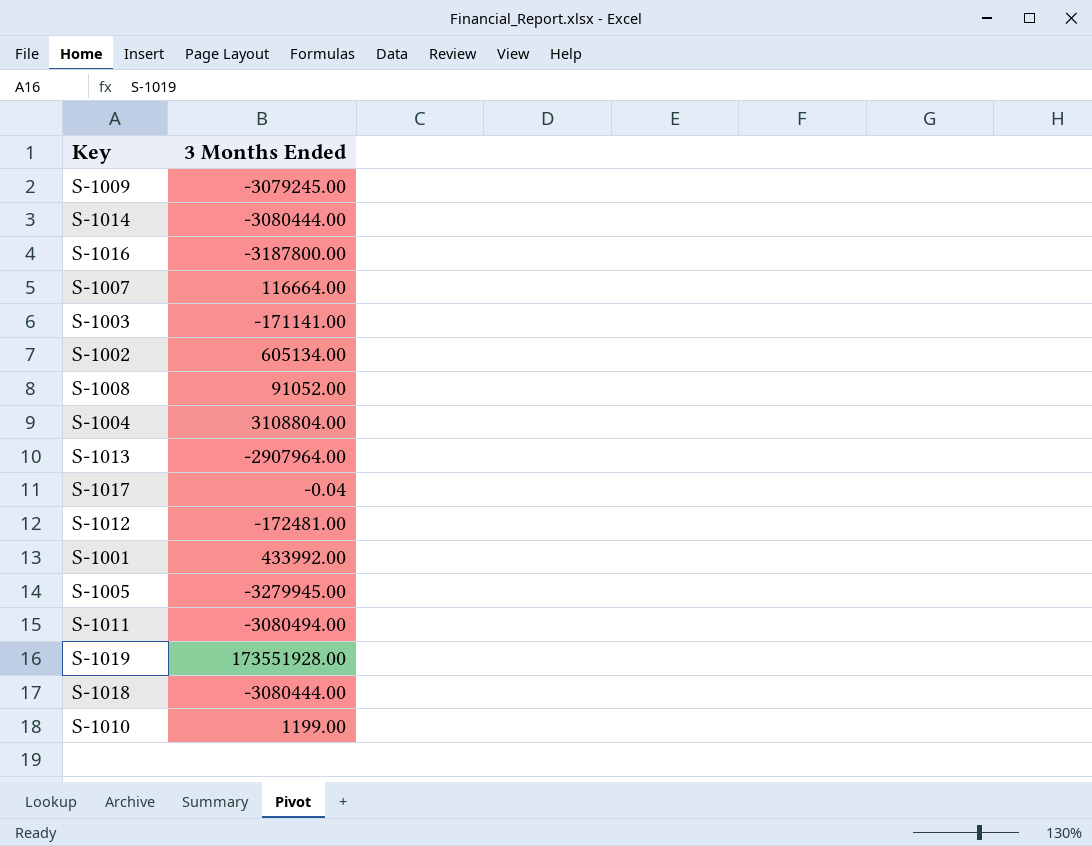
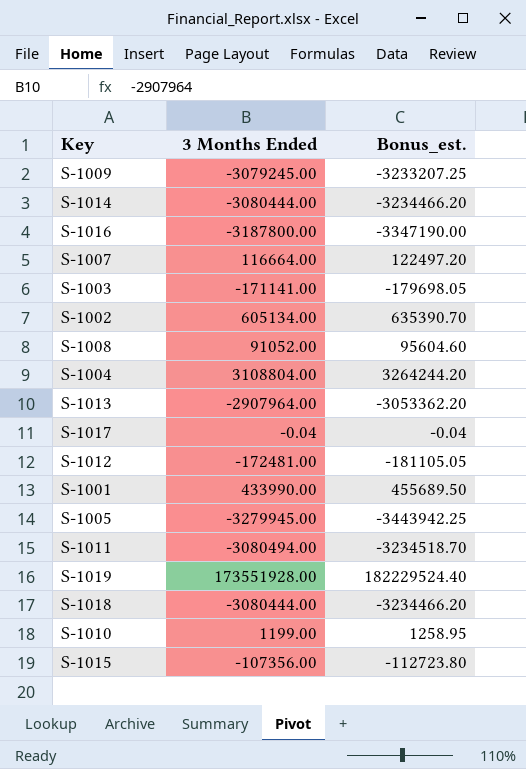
column Bonus_est. | formula: none -> [3 Months Ended] * 1.05
S-1001 | 3 Months Ended: 433992.00 -> 433990.00
row S-1015: none -> -107356.00 | -112723.80

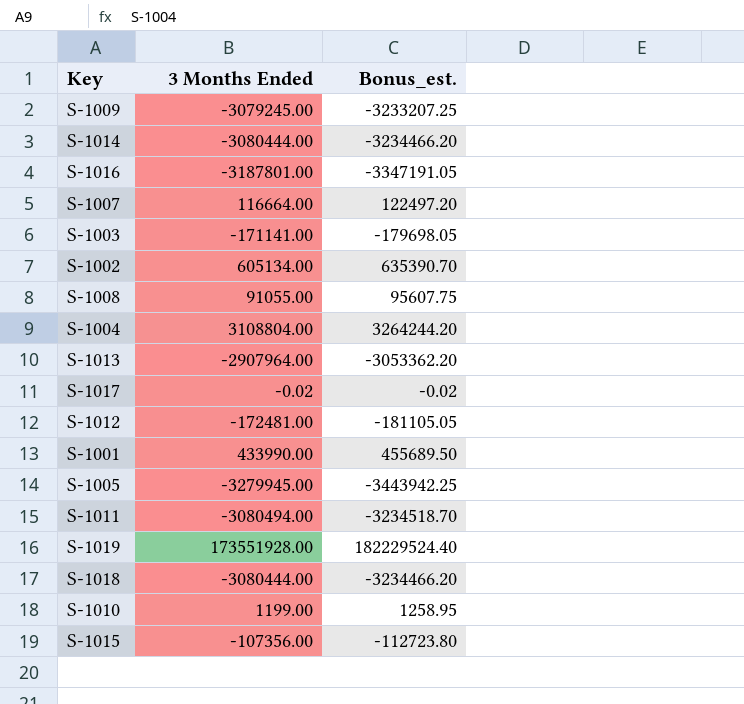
S-1016 | 3 Months Ended: -3187800.00 -> -3187801.00
S-1016 | Bonus_est.: -3347190.00 -> -3347191.05
S-1008 | 3 Months Ended: 91052.00 -> 91055.00
S-1008 | Bonus_est.: 95604.60 -> 95607.75
S-1017 | 3 Months Ended: -0.04 -> -0.02
S-1017 | Bonus_est.: -0.04 -> -0.02

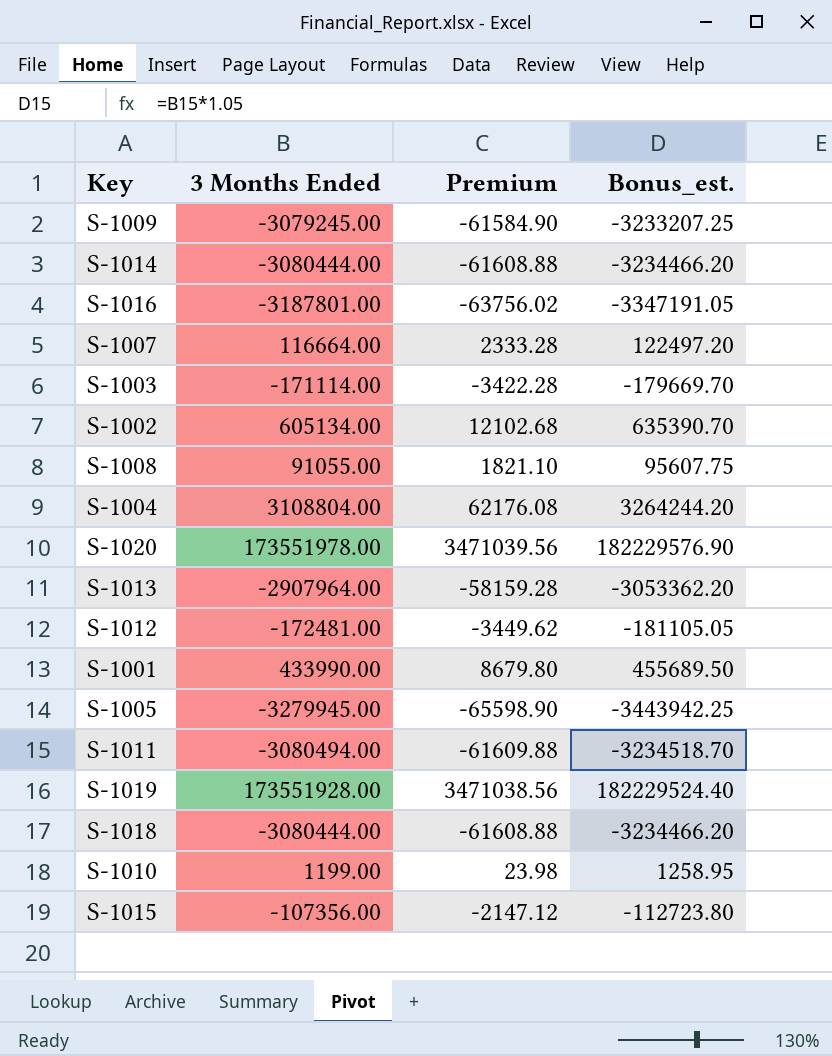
column Premium | formula: none -> [3 Months Ended] * 0.02
row S-1017: -0.02 | -0.02 -> none
S-1003 | 3 Months Ended: -171141.00 -> -171114.00
S-1003 | Bonus_est.: -179698.05 -> -179669.70
row S-1020: none -> 173551978.00 | 3471039.56 | 182229576.90

